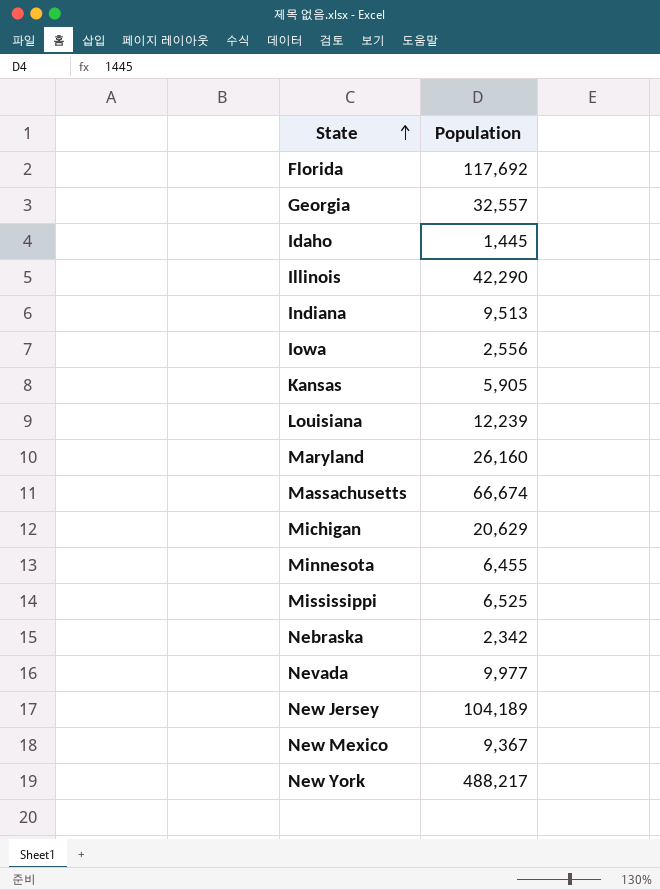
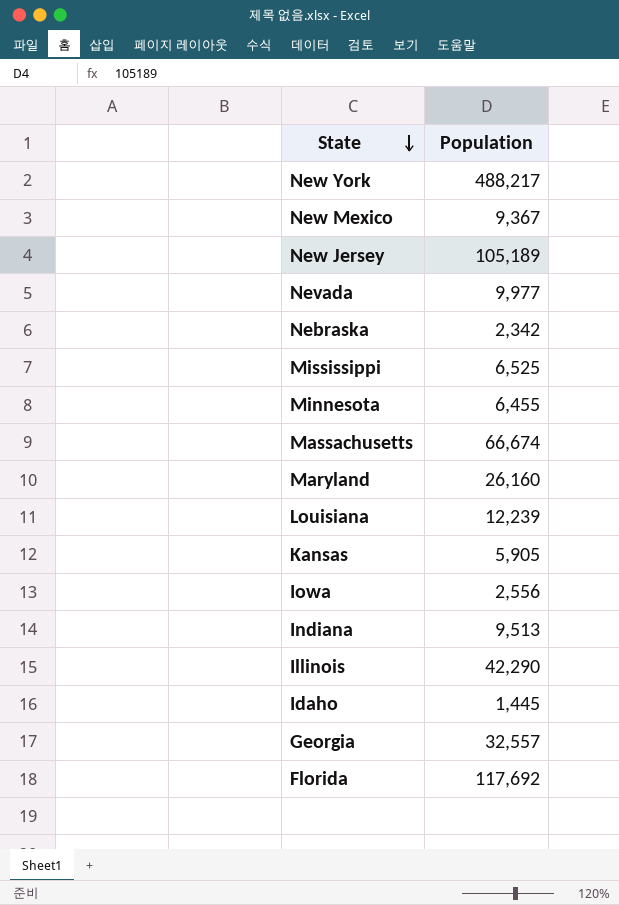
row order: State ascending -> State descending
row Michigan: 20,629 -> none
New Jersey | Population: 104,189 -> 105,189

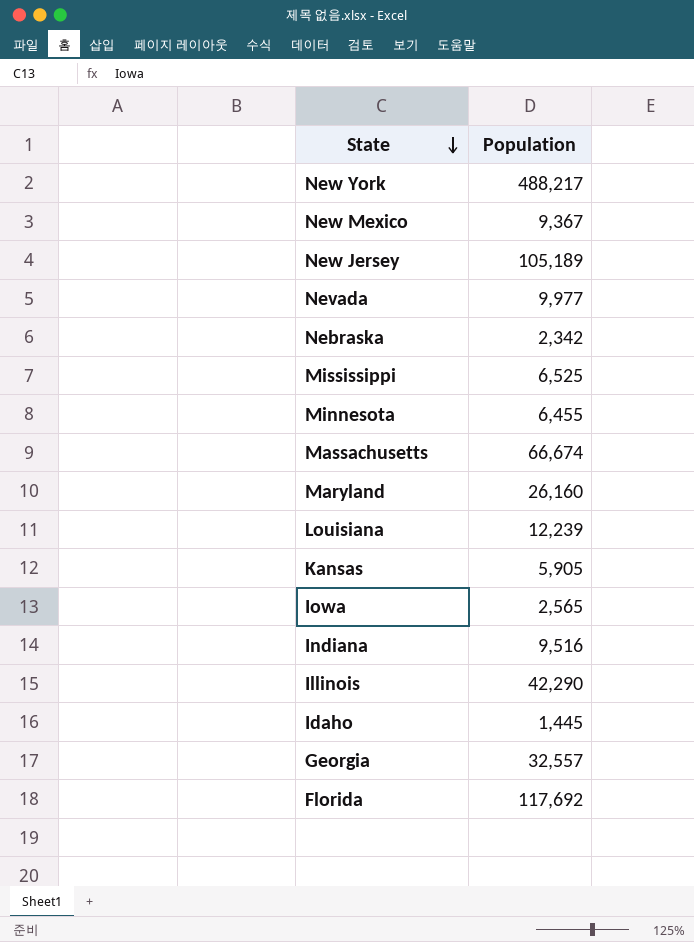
Iowa | Population: 2,556 -> 2,565
Indiana | Population: 9,513 -> 9,516

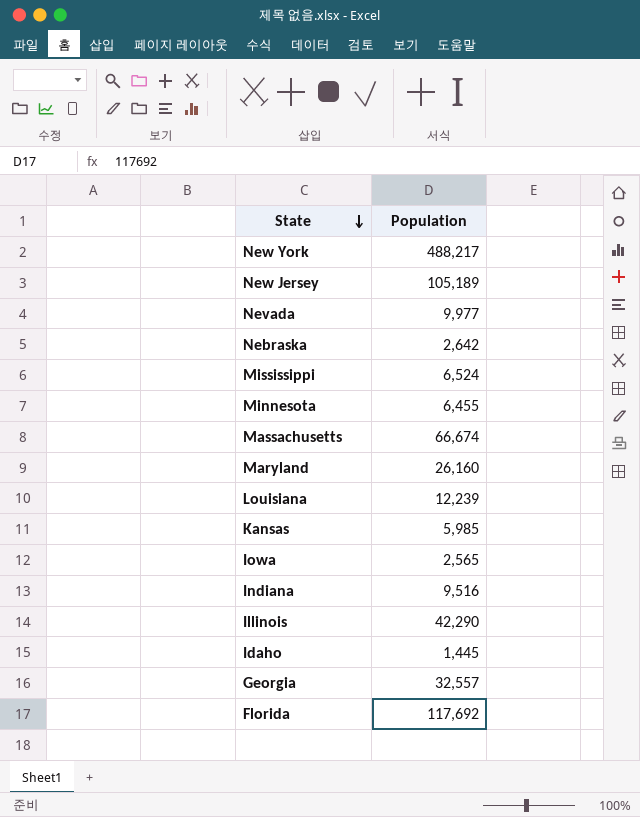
row New Mexico: 9,367 -> none
Nebraska | Population: 2,342 -> 2,642
Mississippi | Population: 6,525 -> 6,524
Kansas | Population: 5,905 -> 5,985

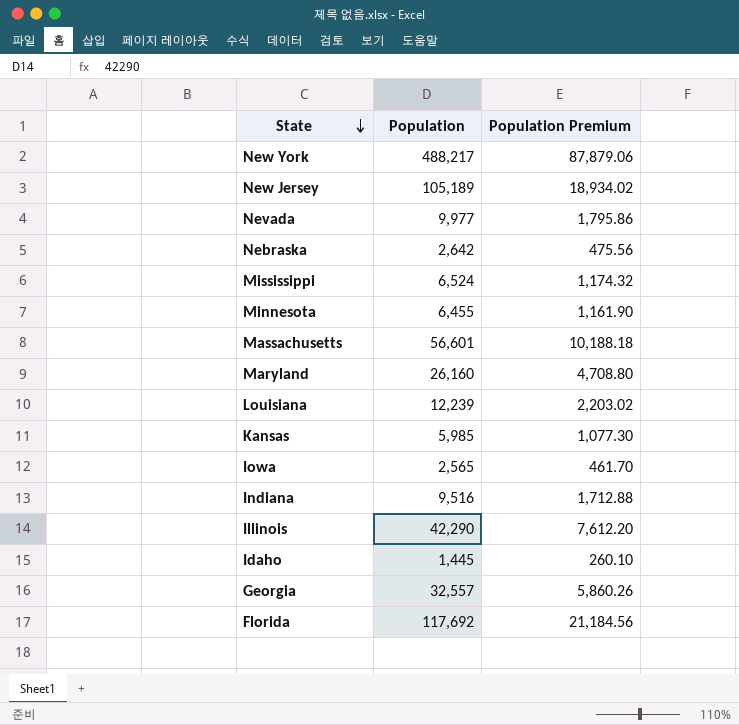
column Population Premium | formula: none -> [Population] * 0.18
Massachusetts | Population: 66,674 -> 56,601

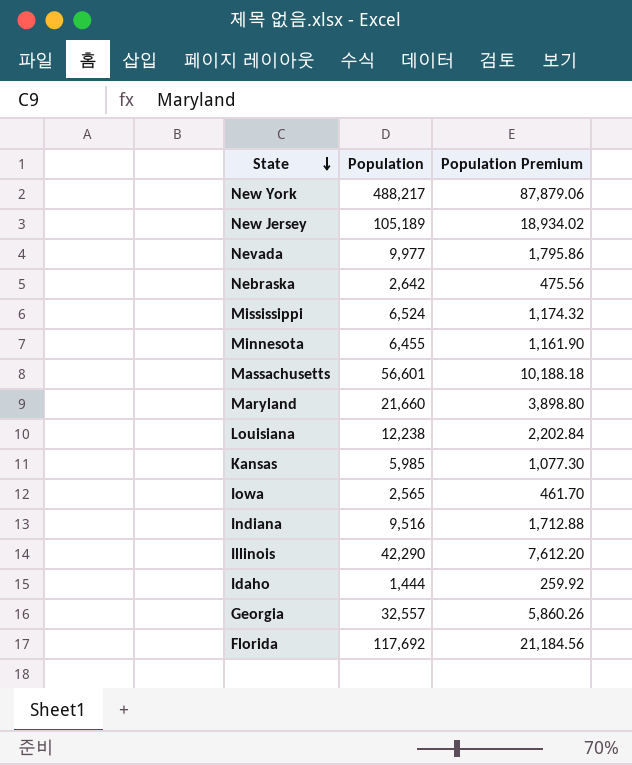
Maryland | Population: 26,160 -> 21,660
Maryland | Population Premium: 4,708.80 -> 3,898.80
Louisiana | Population: 12,239 -> 12,238
Louisiana | Population Premium: 2,203.02 -> 2,202.84
Idaho | Population: 1,445 -> 1,444
Idaho | Population Premium: 260.10 -> 259.92

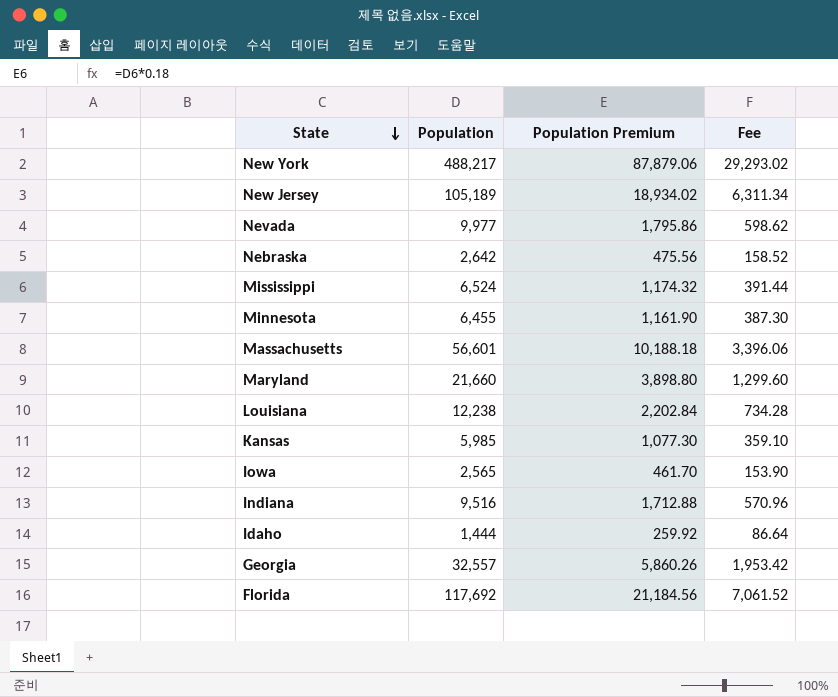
column Fee | formula: none -> [Population] * 0.06
row Illinois: 42,290 | 7,612.20 -> none

